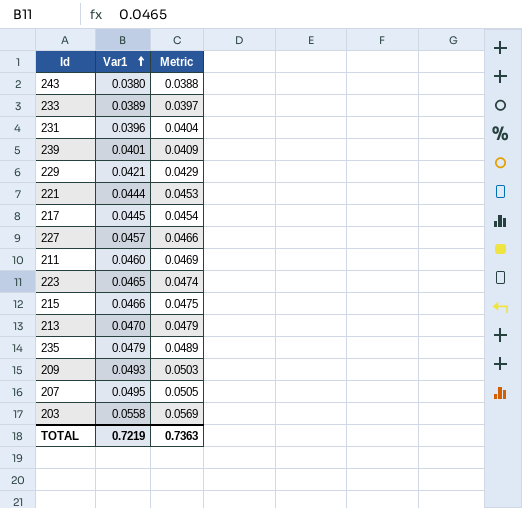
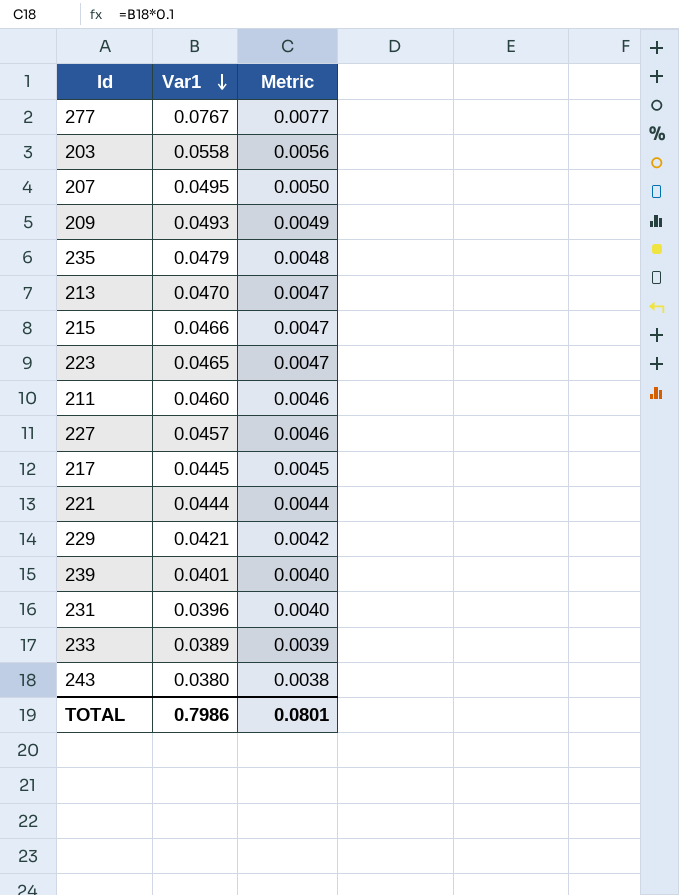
row order: Var1 ascending -> Var1 descending
column Metric | formula: [Var1] * 1.02 -> [Var1] * 0.1
row 277: none -> 0.0767 | 0.0077
TOTAL | Var1: 0.7219 -> 0.7986
TOTAL | Metric: 0.7363 -> 0.0801

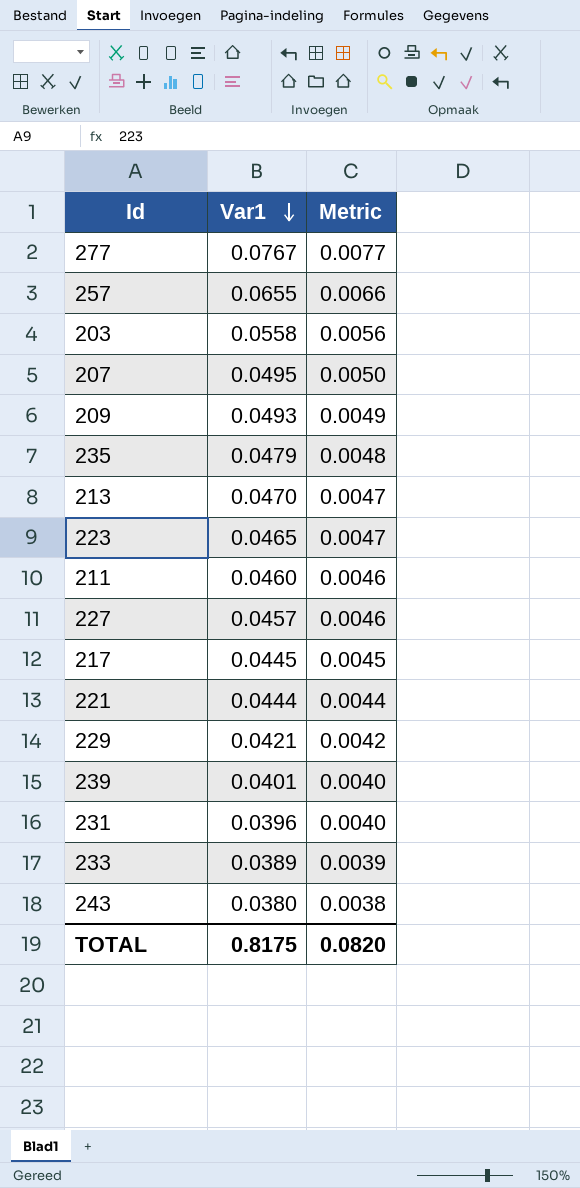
row 215: 0.0466 | 0.0047 -> none
row 257: none -> 0.0655 | 0.0066
TOTAL | Var1: 0.7986 -> 0.8175
TOTAL | Metric: 0.0801 -> 0.0820

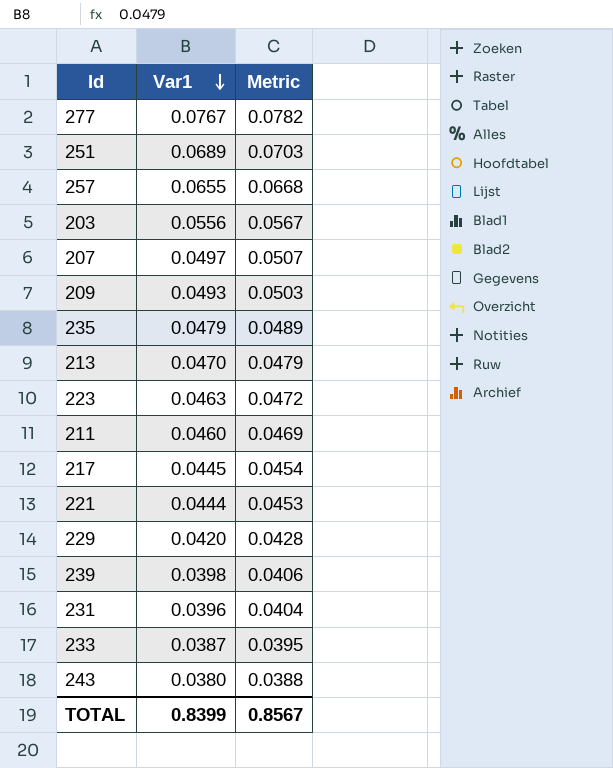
column Metric | formula: [Var1] * 0.1 -> [Var1] * 1.02
row 227: 0.0457 | 0.0046 -> none
row 251: none -> 0.0689 | 0.0703
203 | Var1: 0.0558 -> 0.0556
207 | Var1: 0.0495 -> 0.0497
223 | Var1: 0.0465 -> 0.0463
229 | Var1: 0.0421 -> 0.0420
239 | Var1: 0.0401 -> 0.0398
233 | Var1: 0.0389 -> 0.0387
TOTAL | Var1: 0.8175 -> 0.8399
TOTAL | Metric: 0.0820 -> 0.8567

